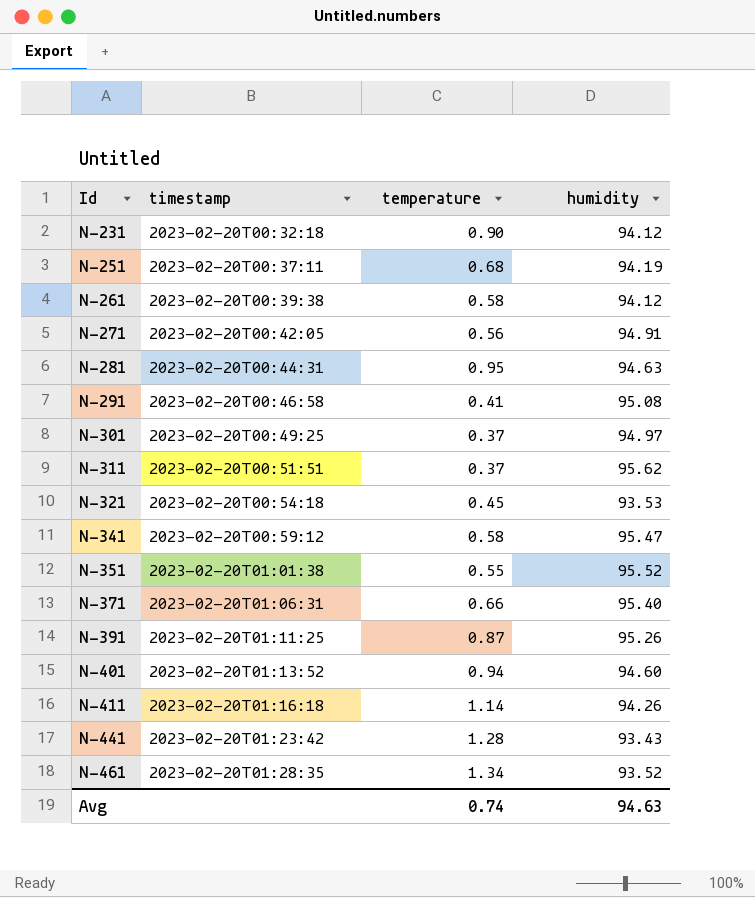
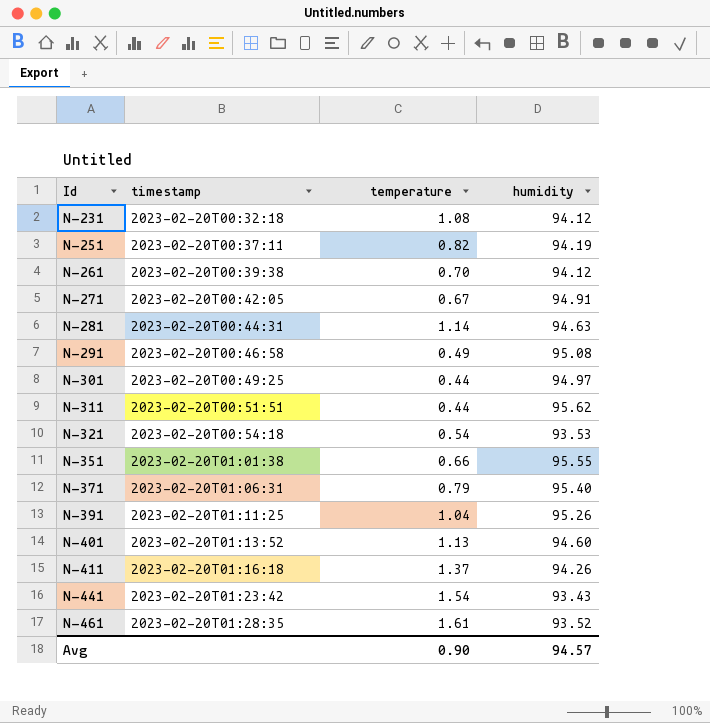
row N-341: 2023-02-20T00:59:12 | 0.58 | 95.47 -> none
N-231 | temperature: 0.90 -> 1.08
N-251 | temperature: 0.68 -> 0.82
N-261 | temperature: 0.58 -> 0.70
N-271 | temperature: 0.56 -> 0.67
N-281 | temperature: 0.95 -> 1.14
N-291 | temperature: 0.41 -> 0.49
N-301 | temperature: 0.37 -> 0.44
N-311 | temperature: 0.37 -> 0.44
N-321 | temperature: 0.45 -> 0.54
N-351 | temperature: 0.55 -> 0.66
N-351 | humidity: 95.52 -> 95.55
N-371 | temperature: 0.66 -> 0.79
N-391 | temperature: 0.87 -> 1.04
N-401 | temperature: 0.94 -> 1.13
N-411 | temperature: 1.14 -> 1.37
N-441 | temperature: 1.28 -> 1.54
N-461 | temperature: 1.34 -> 1.61
Avg | temperature: 0.74 -> 0.90
Avg | humidity: 94.63 -> 94.57

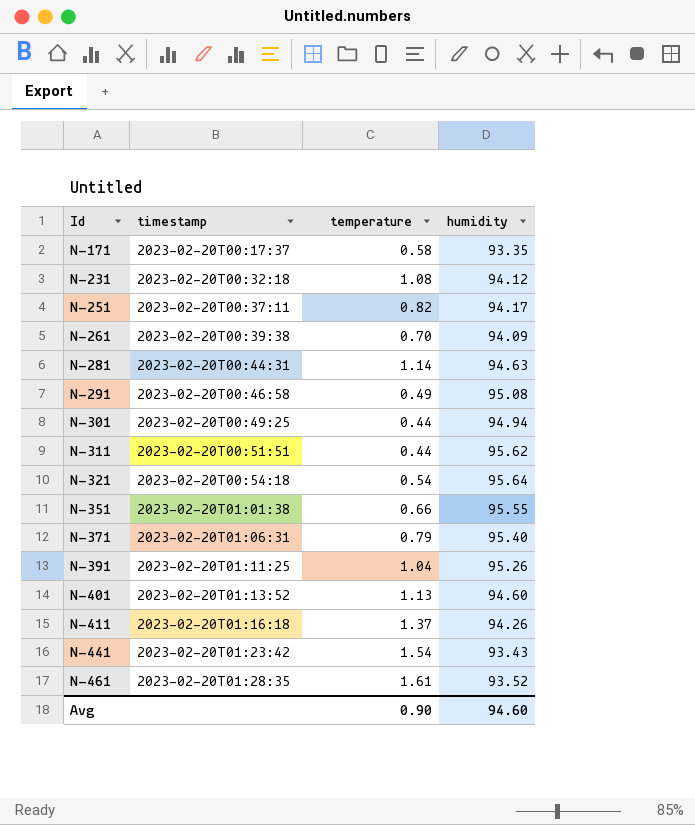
row N-271: 2023-02-20T00:42:05 | 0.67 | 94.91 -> none
row N-171: none -> 2023-02-20T00:17:37 | 0.58 | 93.35
N-251 | humidity: 94.19 -> 94.17
N-261 | humidity: 94.12 -> 94.09
N-301 | humidity: 94.97 -> 94.94
N-321 | humidity: 93.53 -> 95.64
Avg | humidity: 94.57 -> 94.60

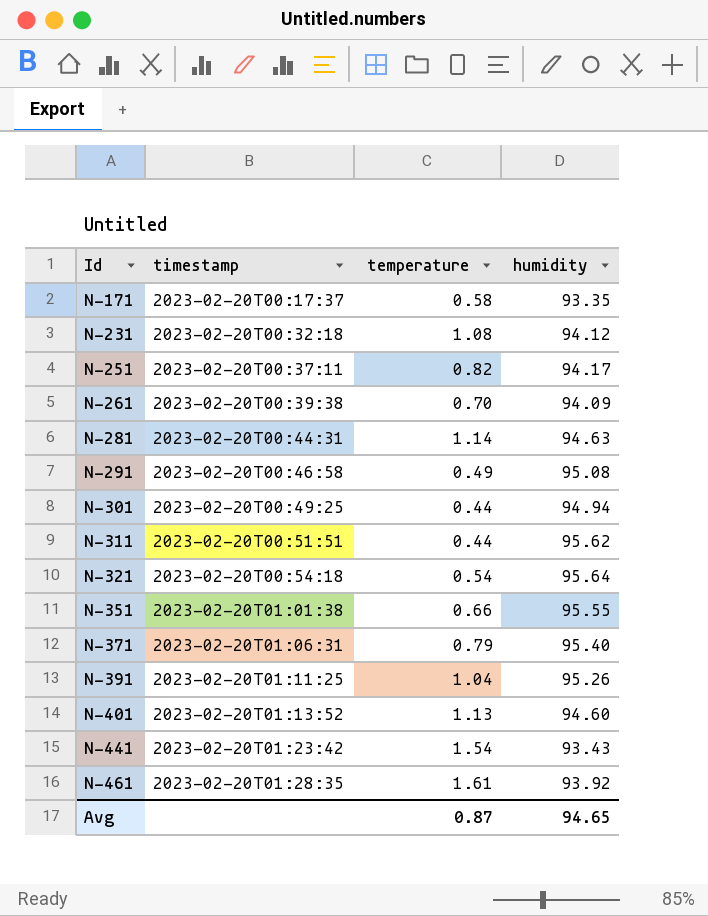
row N-411: 2023-02-20T01:16:18 | 1.37 | 94.26 -> none
N-461 | humidity: 93.52 -> 93.92
Avg | temperature: 0.90 -> 0.87
Avg | humidity: 94.60 -> 94.65

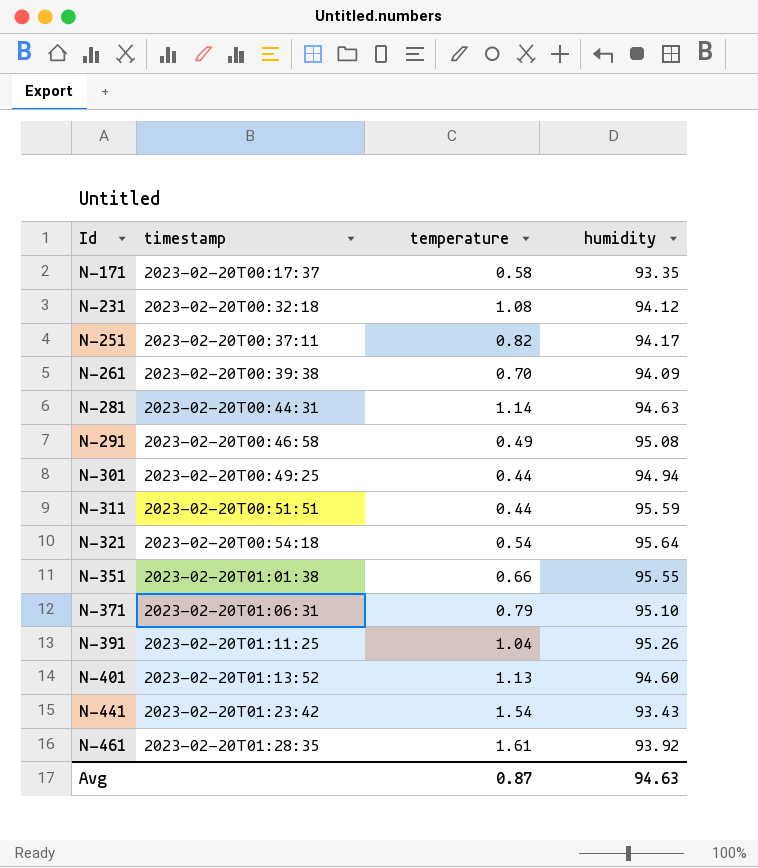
N-311 | humidity: 95.62 -> 95.59
N-371 | humidity: 95.40 -> 95.10
Avg | humidity: 94.65 -> 94.63

